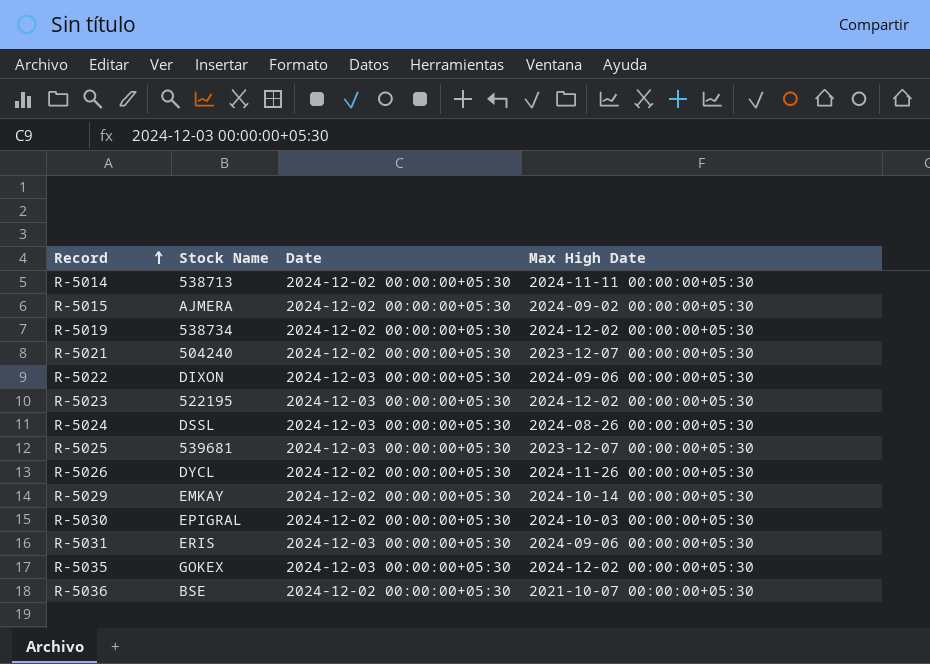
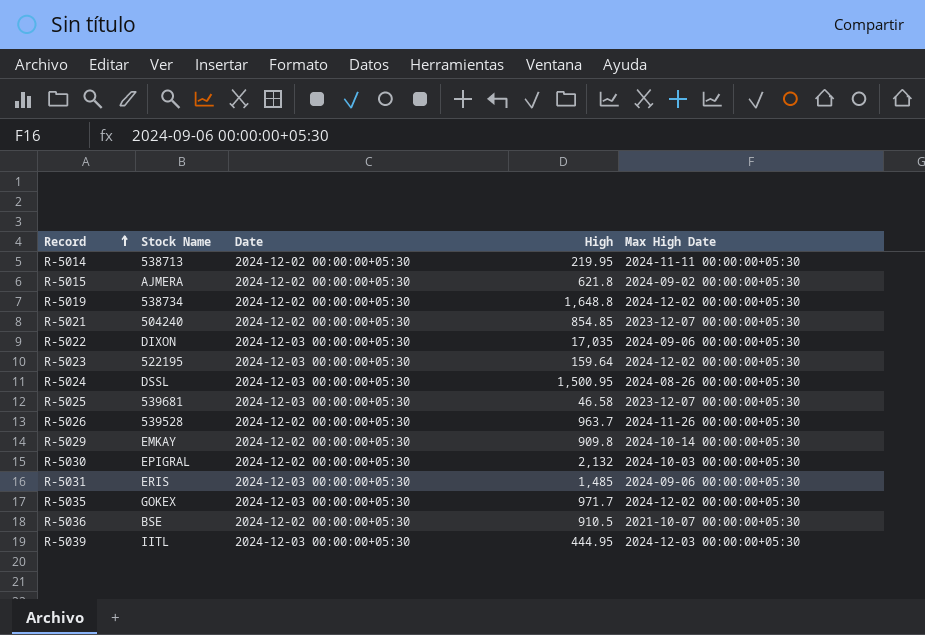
column High | position: none -> 4
R-5026 | Stock Name: DYCL -> 539528
row R-5039: none -> IITL | 2024-12-03 00:00:00+05:30 | 444.95 | 2024-12-03 00:00:00+05:30

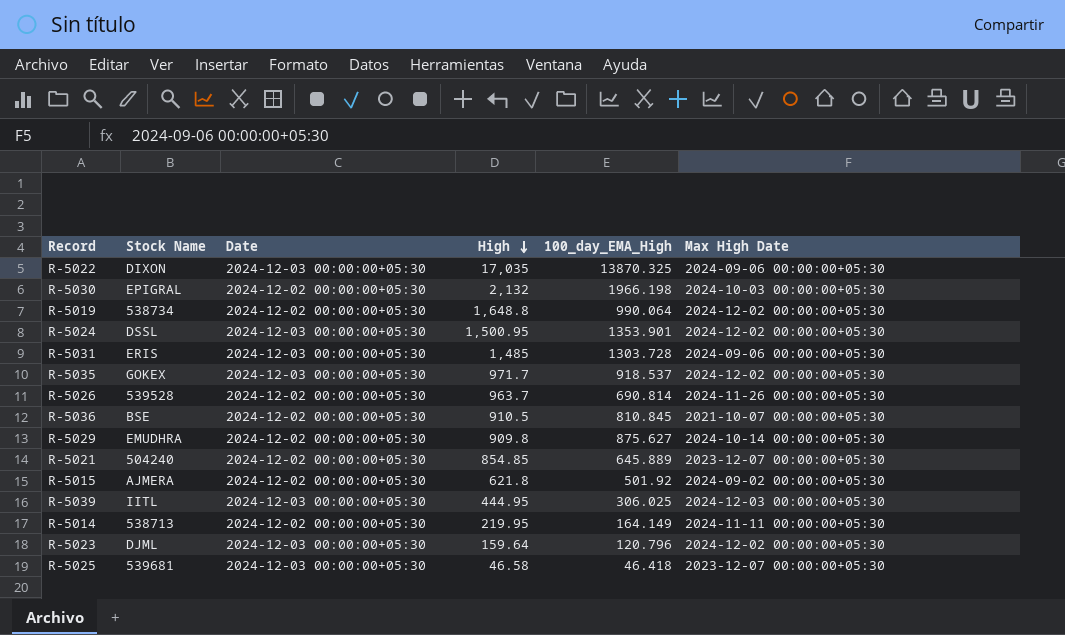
row order: Record ascending -> High descending
column 100_day_EMA_High | position: none -> 5
R-5024 | Max High Date: 2024-08-26 00:00:00+05:30 -> 2024-12-02 00:00:00+05:30
R-5029 | Stock Name: EMKAY -> EMUDHRA
R-5023 | Stock Name: 522195 -> DJML

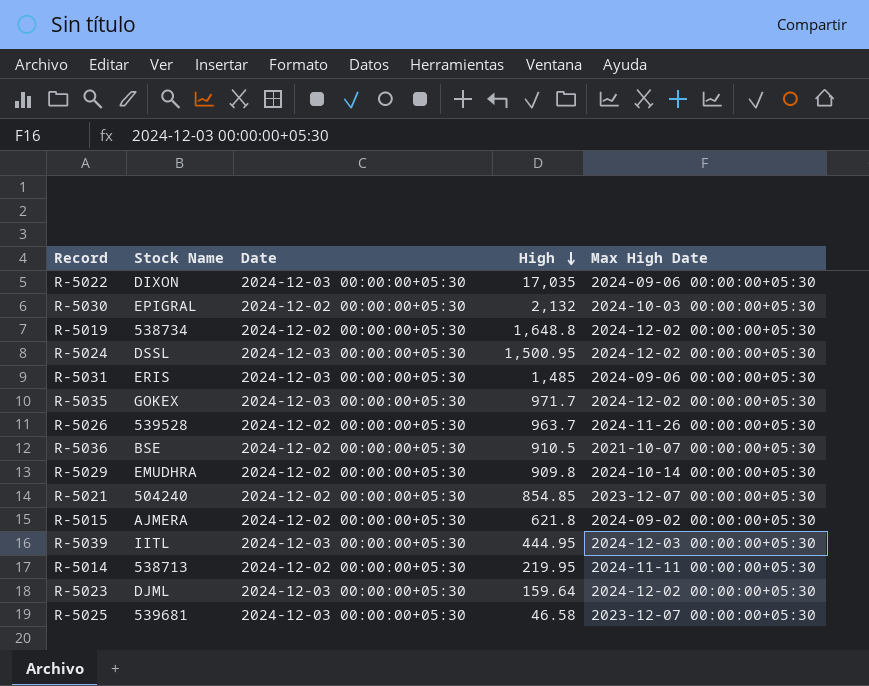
column 100_day_EMA_High | position: 5 -> none

